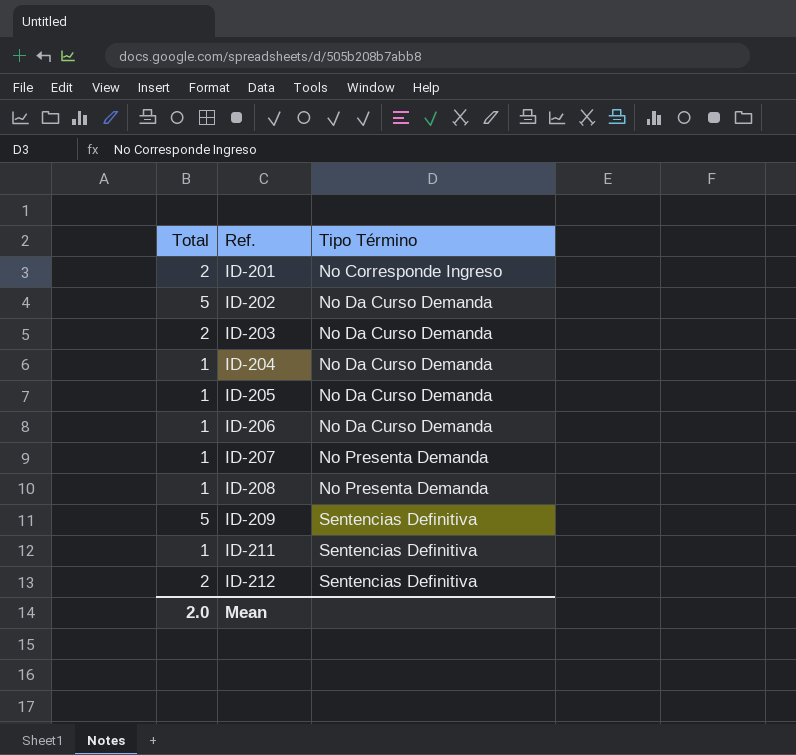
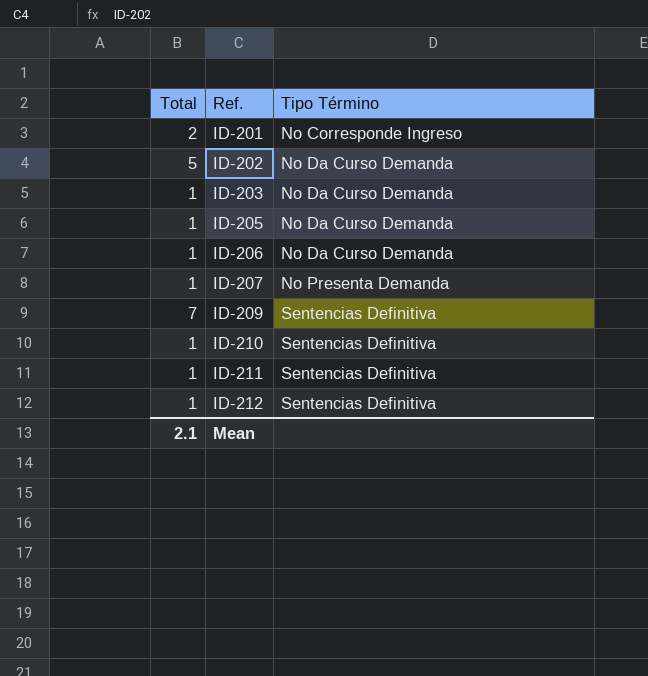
row ID-204: 1 | No Da Curso Demanda -> none
row ID-208: 1 | No Presenta Demanda -> none
ID-203 | Total: 2 -> 1
ID-209 | Total: 5 -> 7
row ID-210: none -> 1 | Sentencias Definitiva
ID-212 | Total: 2 -> 1
Mean | Total: 2.0 -> 2.1

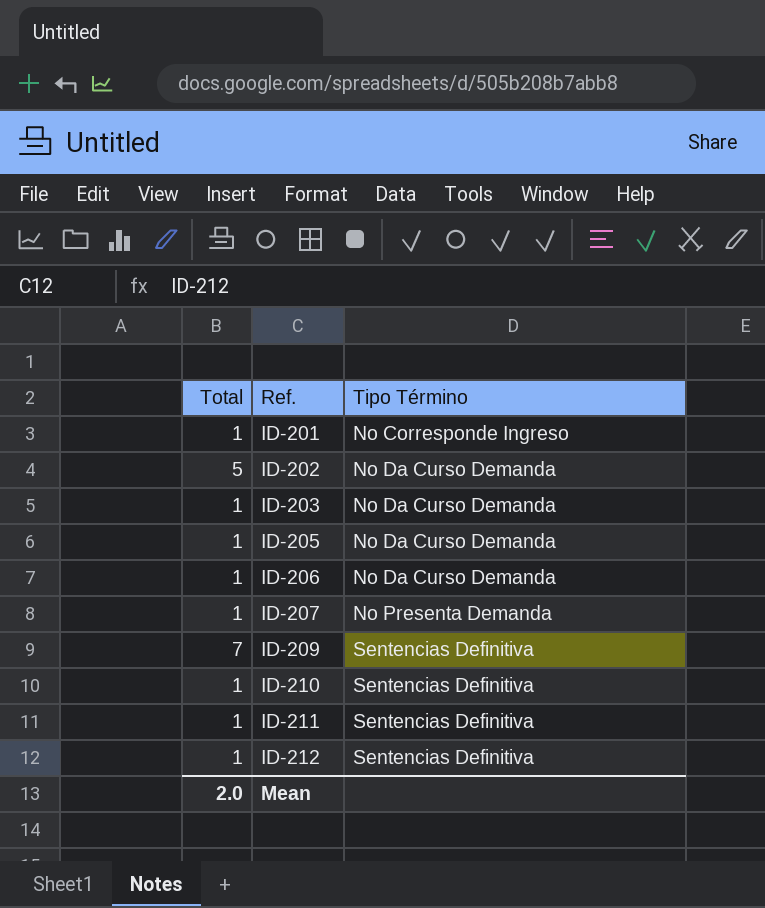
ID-201 | Total: 2 -> 1
Mean | Total: 2.1 -> 2.0

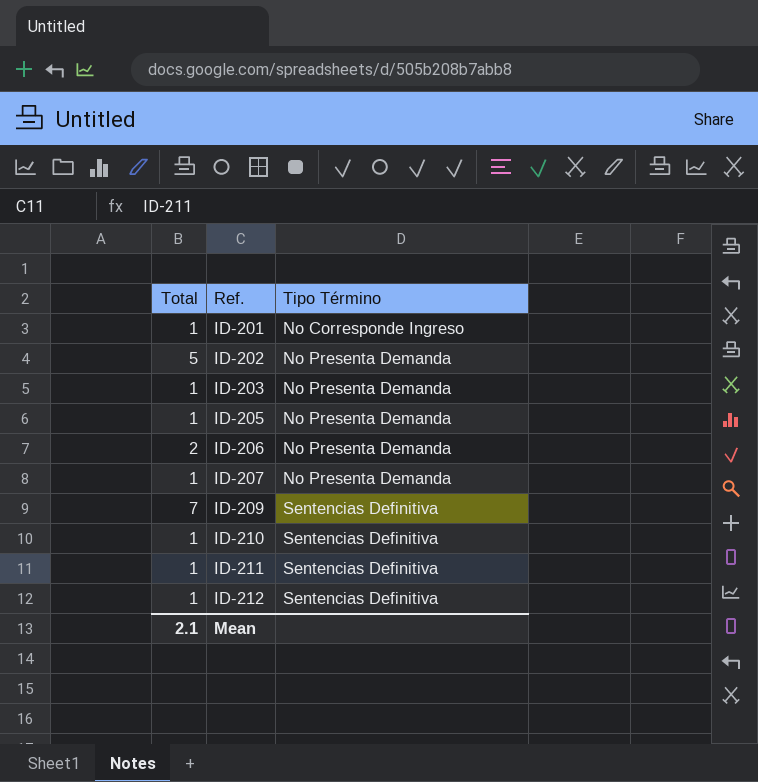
ID-202 | Tipo Término: No Da Curso Demanda -> No Presenta Demanda
ID-203 | Tipo Término: No Da Curso Demanda -> No Presenta Demanda
ID-205 | Tipo Término: No Da Curso Demanda -> No Presenta Demanda
ID-206 | Total: 1 -> 2
ID-206 | Tipo Término: No Da Curso Demanda -> No Presenta Demanda
Mean | Total: 2.0 -> 2.1

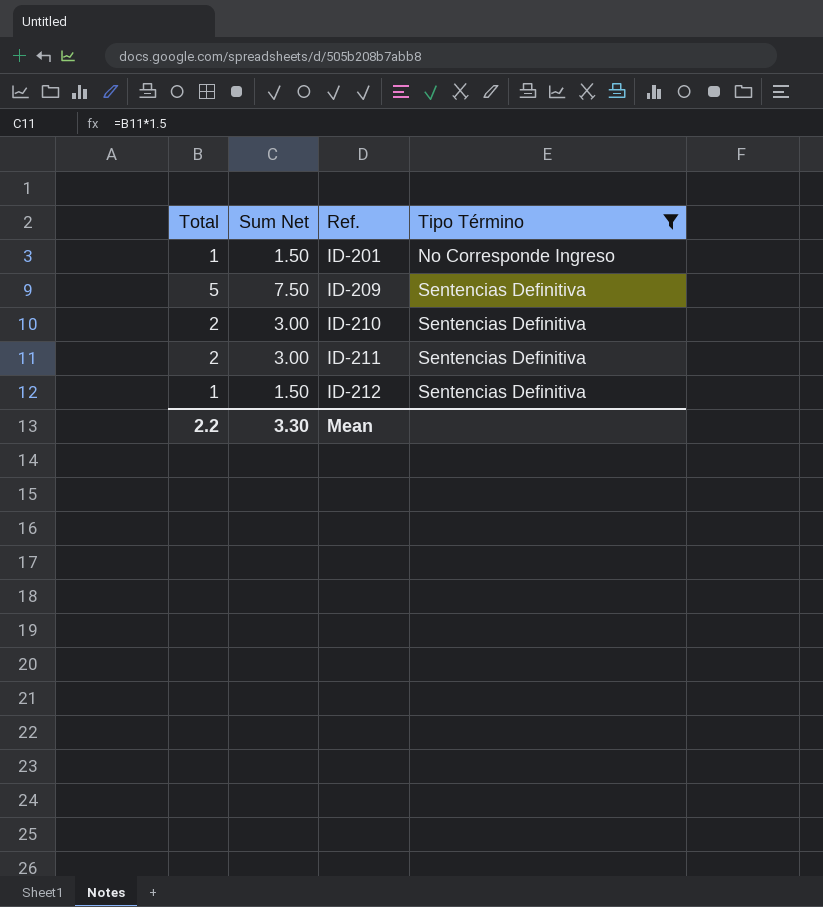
filter: none -> Tipo Término != No Presenta Demanda
column Sum Net | formula: none -> [Total] * 1.5
ID-209 | Total: 7 -> 5
ID-210 | Total: 1 -> 2
ID-211 | Total: 1 -> 2
Mean | Total: 2.1 -> 2.2

